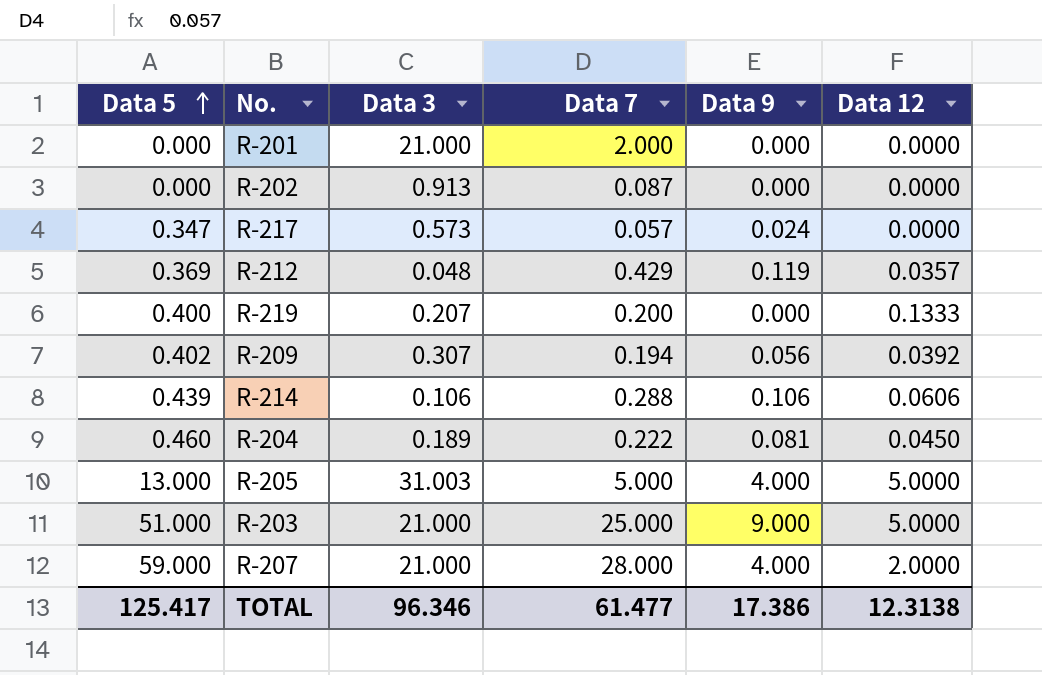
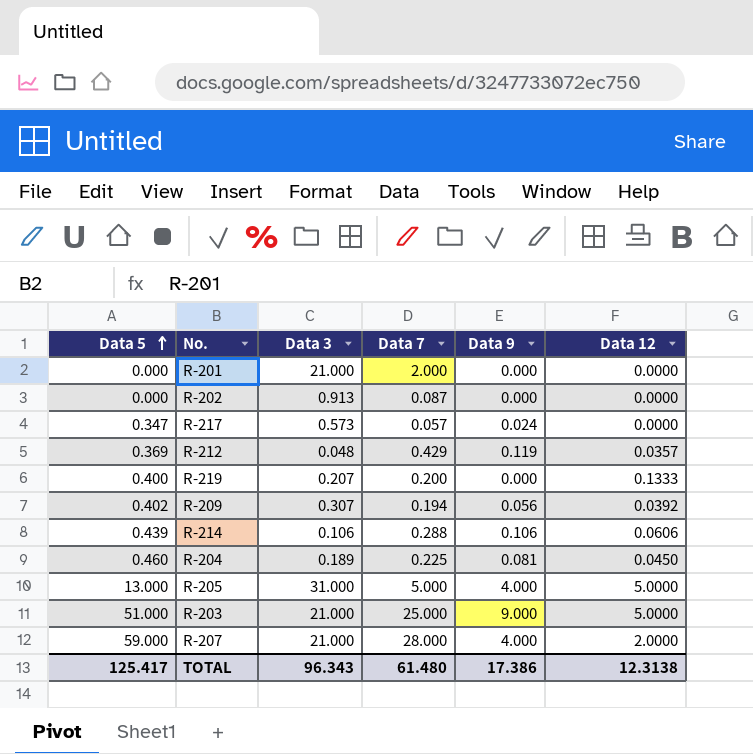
R-204 | Data 7: 0.222 -> 0.225
R-205 | Data 3: 31.003 -> 31.000
TOTAL | Data 3: 96.346 -> 96.343
TOTAL | Data 7: 61.477 -> 61.480

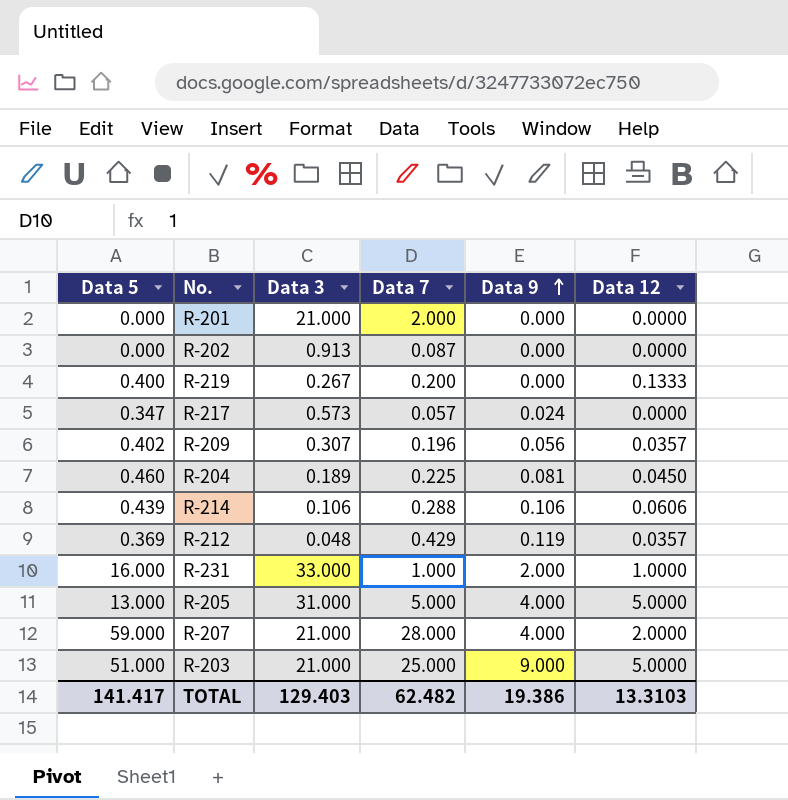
row order: Data 5 ascending -> Data 9 ascending
R-219 | Data 3: 0.207 -> 0.267
R-209 | Data 7: 0.194 -> 0.196
R-209 | Data 12: 0.0392 -> 0.0357
row R-231: none -> 16.000 | 33.000 | 1.000 | 2.000 | 1.0000
TOTAL | Data 5: 125.417 -> 141.417
TOTAL | Data 3: 96.343 -> 129.403
TOTAL | Data 7: 61.480 -> 62.482
TOTAL | Data 9: 17.386 -> 19.386
TOTAL | Data 12: 12.3138 -> 13.3103

